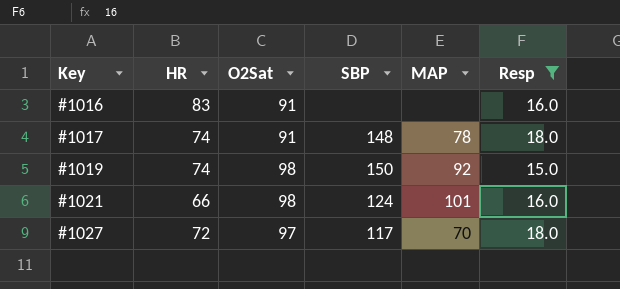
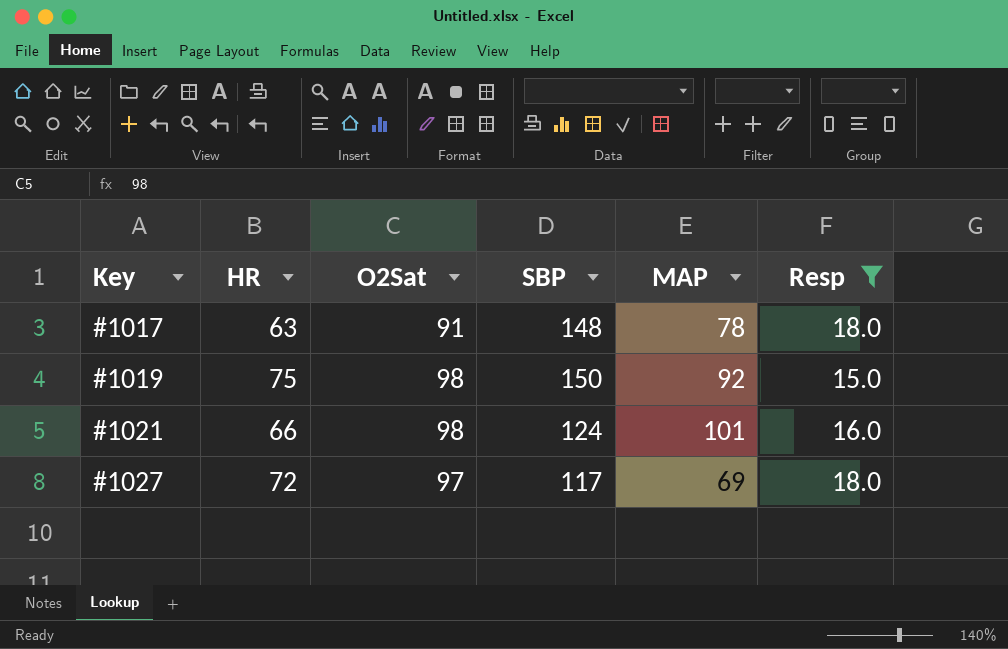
row #1016: 83 | 91 | none | none | 16.0 -> none
#1017 | HR: 74 -> 63
#1019 | HR: 74 -> 75
#1027 | MAP: 70 -> 69

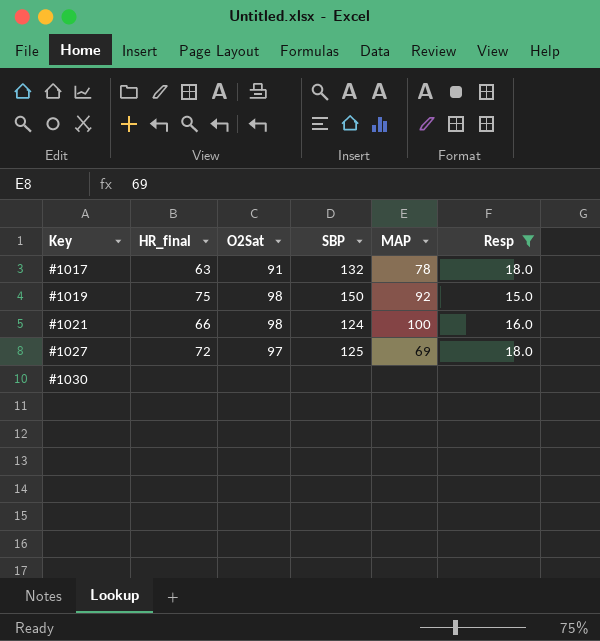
column name: HR -> HR_final
#1017 | SBP: 148 -> 132
#1021 | MAP: 101 -> 100
#1027 | SBP: 117 -> 125
row #1030: none -> none | none | none | none | none

